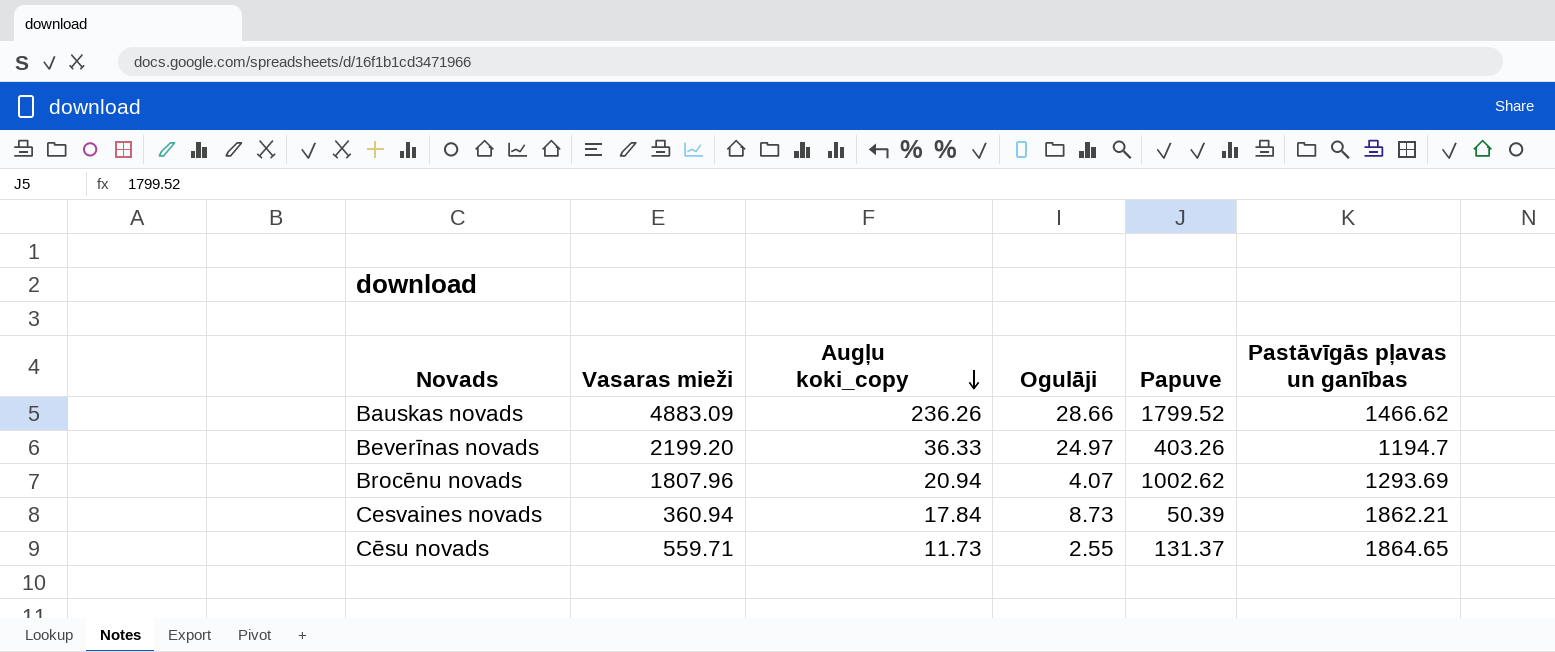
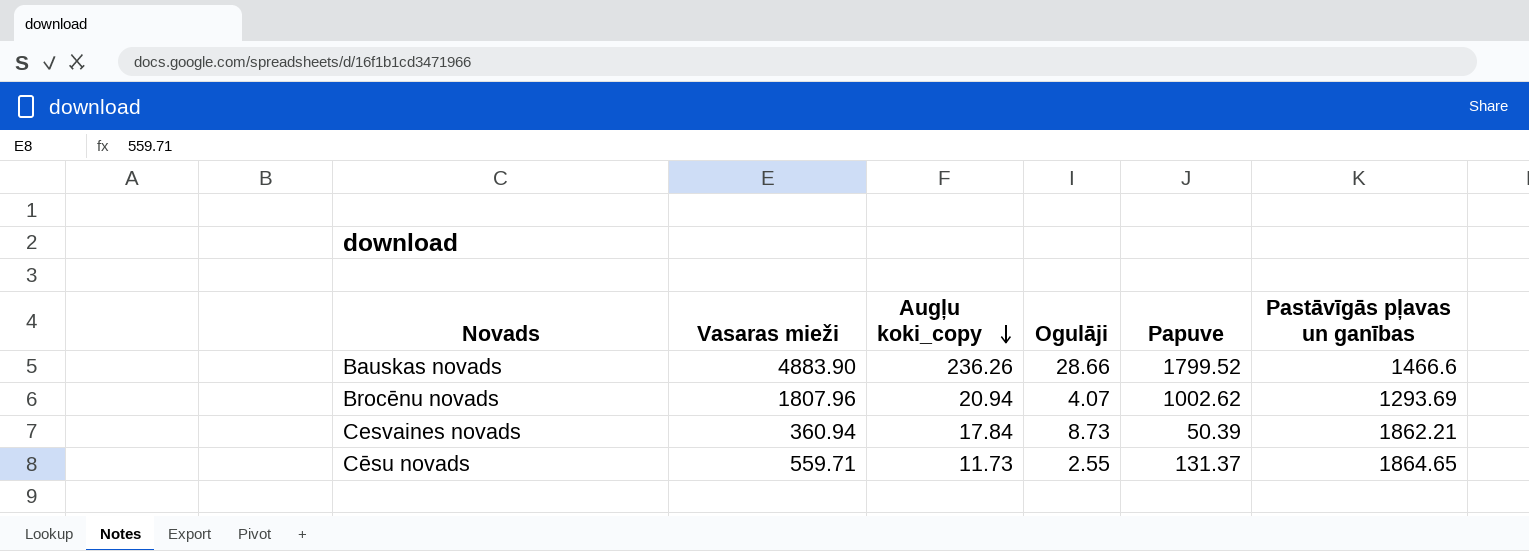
row Beverīnas novads: 2199.20 | 36.33 | 24.97 | 403.26 | 1194.7 -> none
Bauskas novads | Vasaras mieži: 4883.09 -> 4883.90
Bauskas novads | Pastāvīgās pļavas un ganības: 1466.62 -> 1466.6

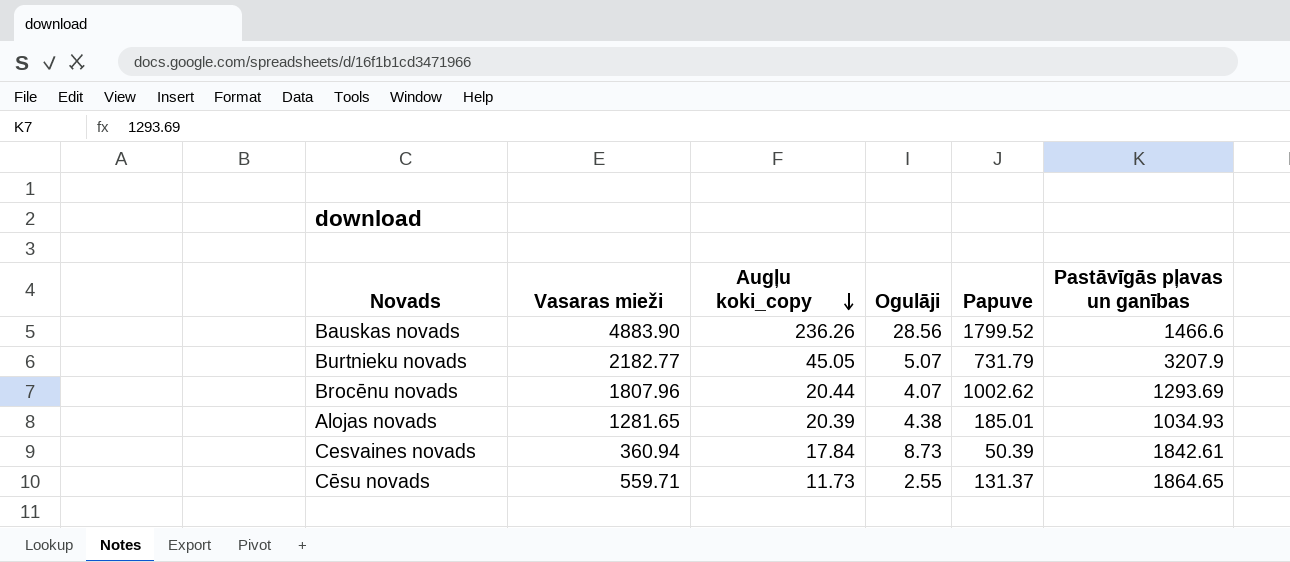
Bauskas novads | Ogulāji: 28.66 -> 28.56
row Burtnieku novads: none -> 2182.77 | 45.05 | 5.07 | 731.79 | 3207.9
Brocēnu novads | Augļu koki_copy: 20.94 -> 20.44
row Alojas novads: none -> 1281.65 | 20.39 | 4.38 | 185.01 | 1034.93
Cesvaines novads | Pastāvīgās pļavas un ganības: 1862.21 -> 1842.61

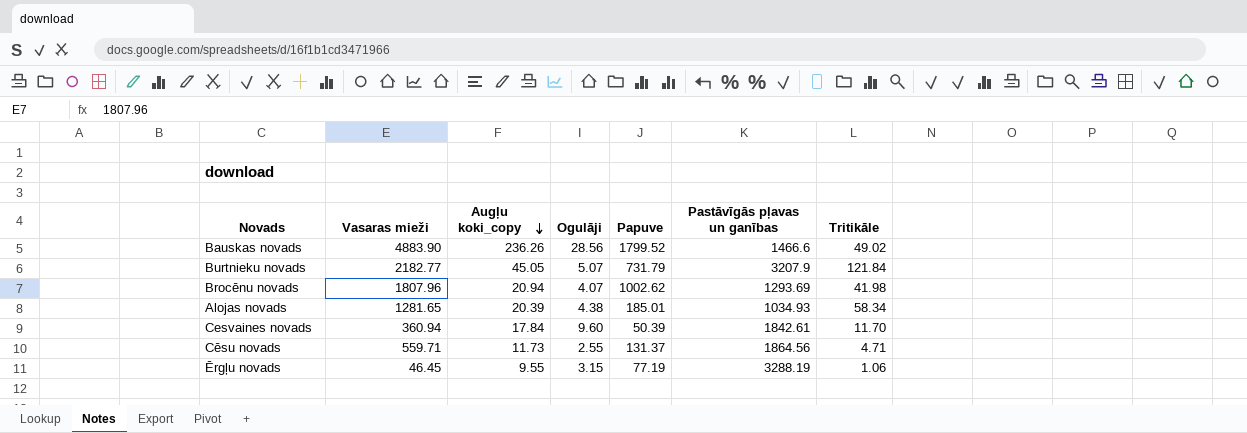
column Tritikāle | position: none -> 7
Brocēnu novads | Augļu koki_copy: 20.44 -> 20.94
Cesvaines novads | Ogulāji: 8.73 -> 9.60
Cēsu novads | Pastāvīgās pļavas un ganības: 1864.65 -> 1864.56
row Ērgļu novads: none -> 46.45 | 9.55 | 3.15 | 77.19 | 3288.19 | 1.06

